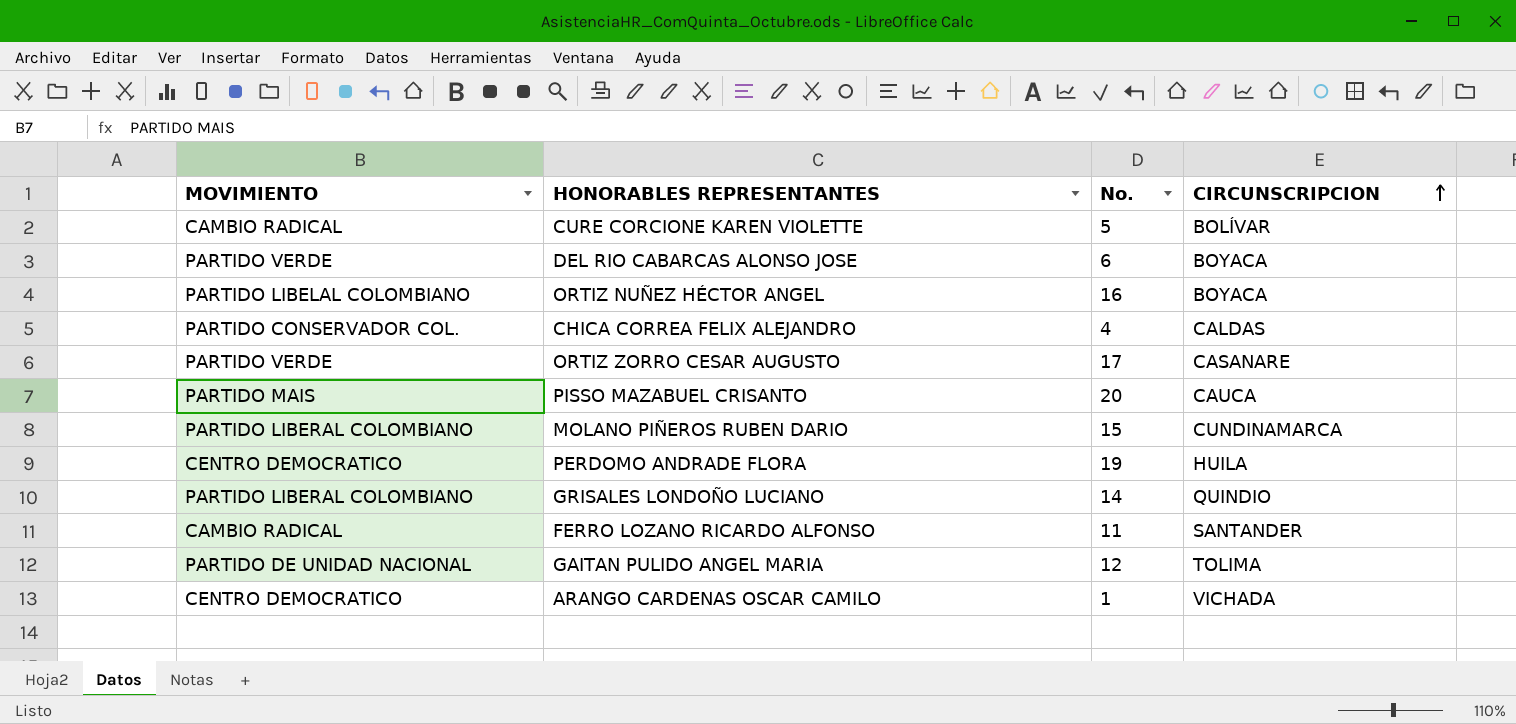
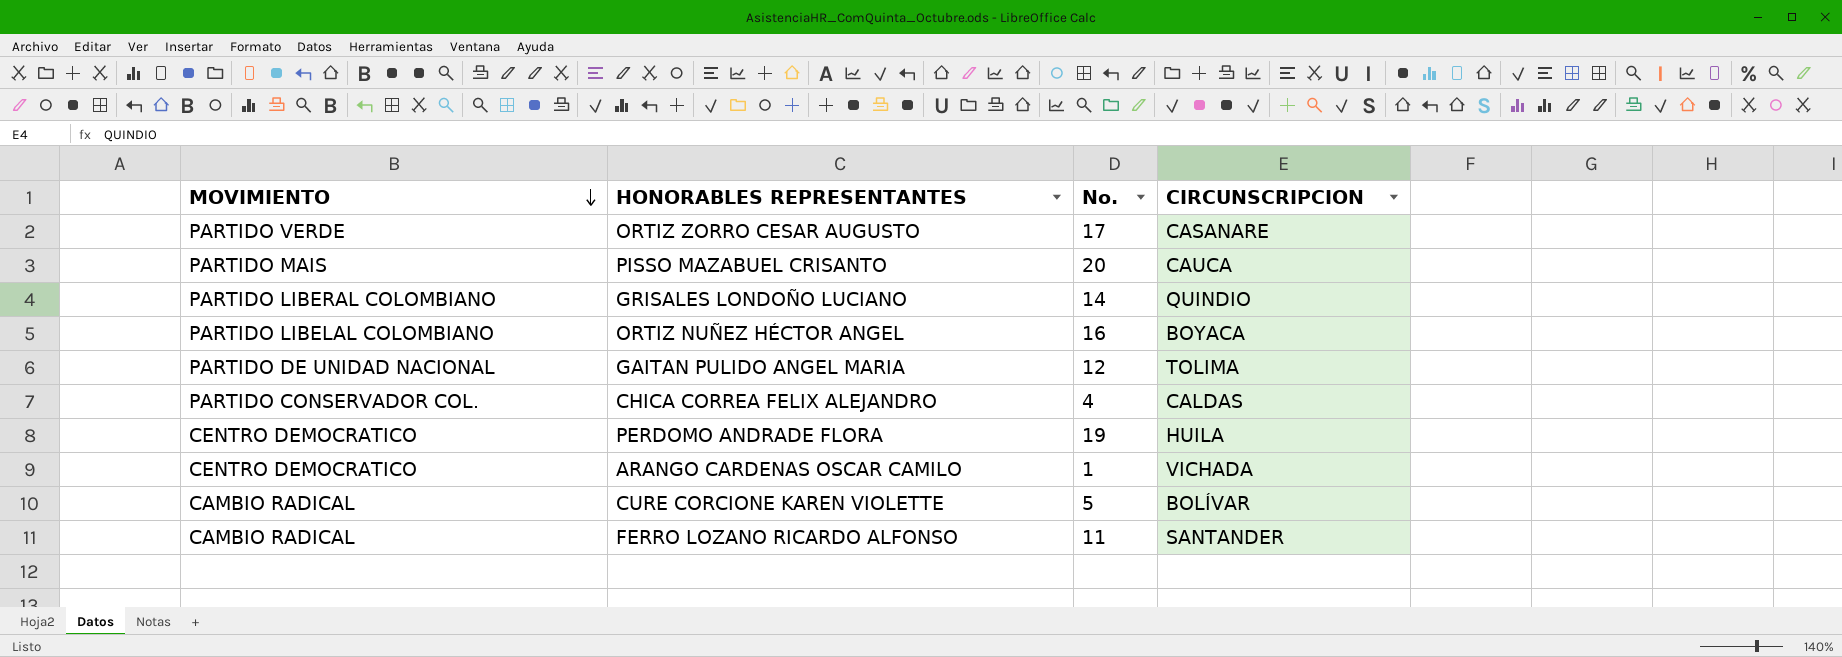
row order: CIRCUNSCRIPCION ascending -> MOVIMIENTO descending
row DEL RIO CABARCAS ALONSO JOSE: PARTIDO VERDE | 6 | BOYACA -> none
row MOLANO PIÑEROS RUBEN DARIO: PARTIDO LIBERAL COLOMBIANO | 15 | CUNDINAMARCA -> none

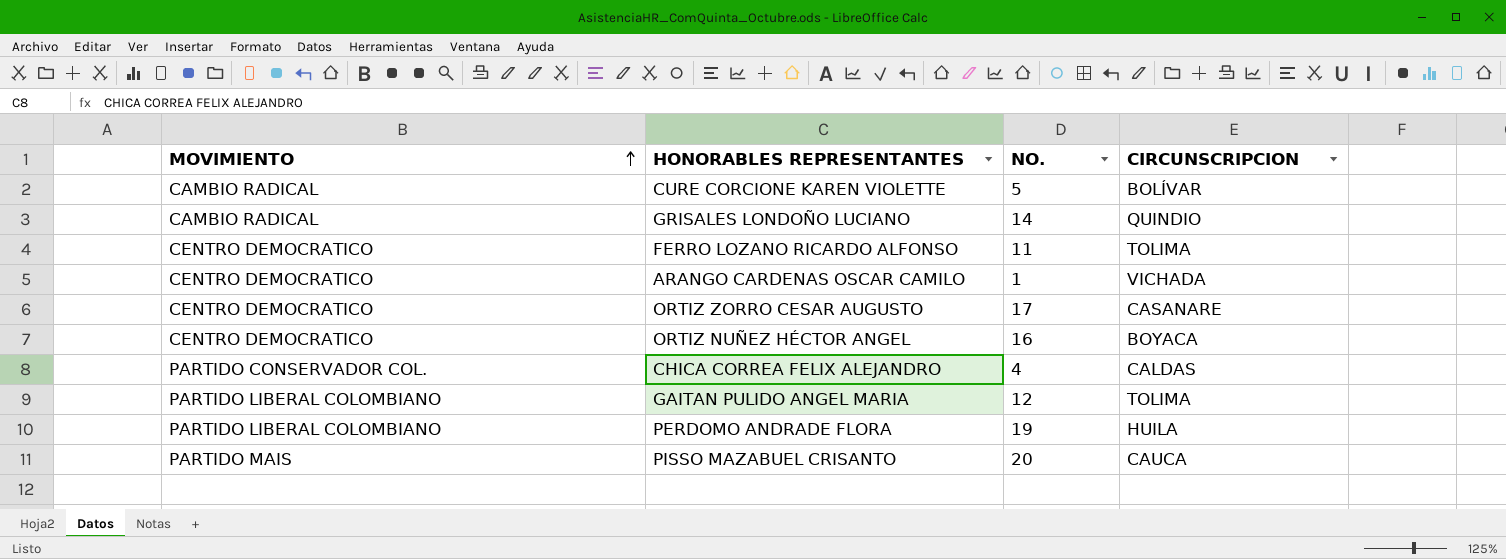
row order: MOVIMIENTO descending -> MOVIMIENTO ascending
column name: No. -> NO.
GRISALES LONDOÑO LUCIANO | MOVIMIENTO: PARTIDO LIBERAL COLOMBIANO -> CAMBIO RADICAL
FERRO LOZANO RICARDO ALFONSO | MOVIMIENTO: CAMBIO RADICAL -> CENTRO DEMOCRATICO
FERRO LOZANO RICARDO ALFONSO | CIRCUNSCRIPCION: SANTANDER -> TOLIMA
ORTIZ ZORRO CESAR AUGUSTO | MOVIMIENTO: PARTIDO VERDE -> CENTRO DEMOCRATICO
ORTIZ NUÑEZ HÉCTOR ANGEL | MOVIMIENTO: PARTIDO LIBELAL COLOMBIANO -> CENTRO DEMOCRATICO
GAITAN PULIDO ANGEL MARIA | MOVIMIENTO: PARTIDO DE UNIDAD NACIONAL -> PARTIDO LIBERAL COLOMBIANO
PERDOMO ANDRADE FLORA | MOVIMIENTO: CENTRO DEMOCRATICO -> PARTIDO LIBERAL COLOMBIANO

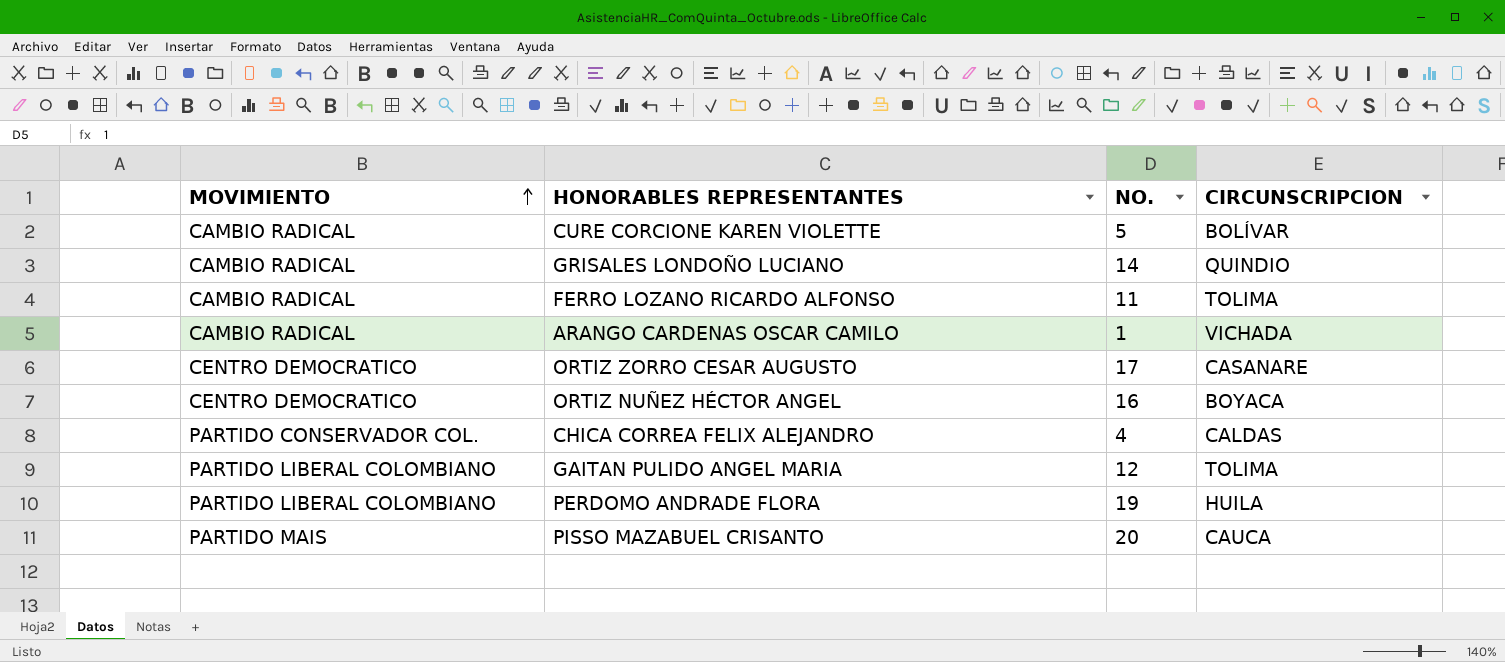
FERRO LOZANO RICARDO ALFONSO | MOVIMIENTO: CENTRO DEMOCRATICO -> CAMBIO RADICAL
ARANGO CARDENAS OSCAR CAMILO | MOVIMIENTO: CENTRO DEMOCRATICO -> CAMBIO RADICAL

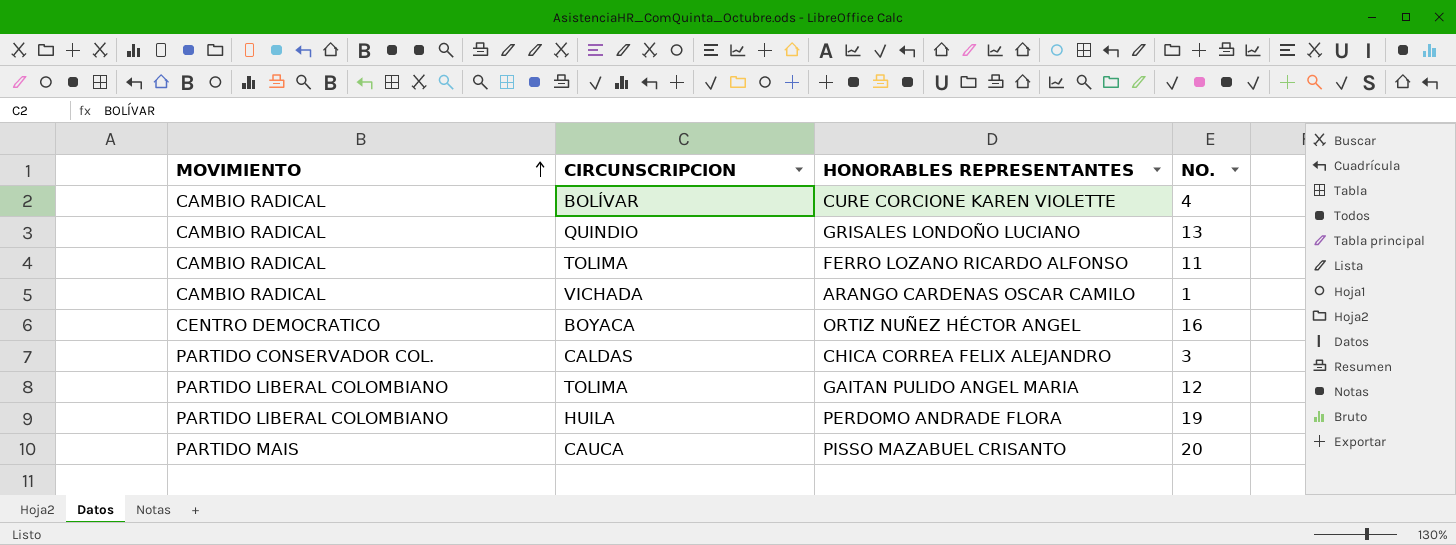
column CIRCUNSCRIPCION | position: 4 -> 2
row ORTIZ ZORRO CESAR AUGUSTO: CENTRO DEMOCRATICO | 17 | CASANARE -> none
CURE CORCIONE KAREN VIOLETTE | NO.: 5 -> 4
GRISALES LONDOÑO LUCIANO | NO.: 14 -> 13
CHICA CORREA FELIX ALEJANDRO | NO.: 4 -> 3

